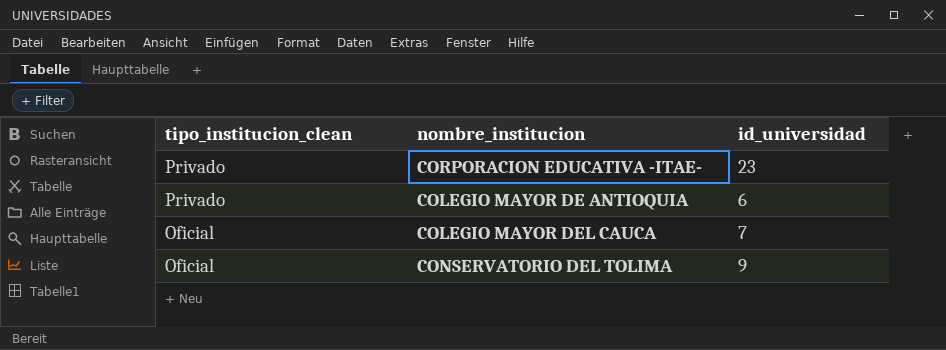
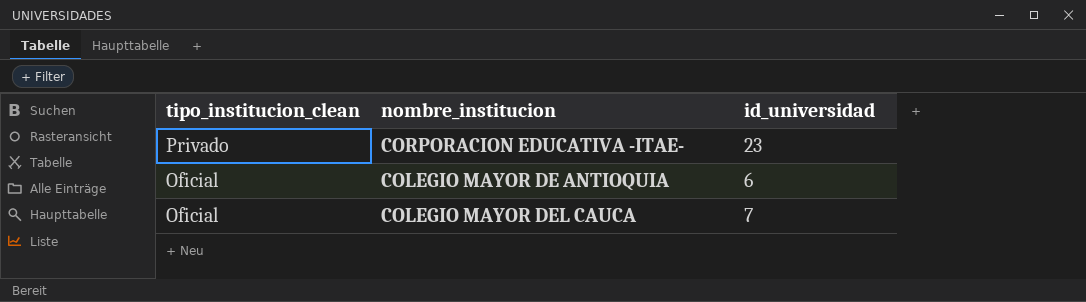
row CONSERVATORIO DEL TOLIMA: Oficial | 9 -> none
COLEGIO MAYOR DE ANTIOQUIA | tipo_institucion_clean: Privado -> Oficial

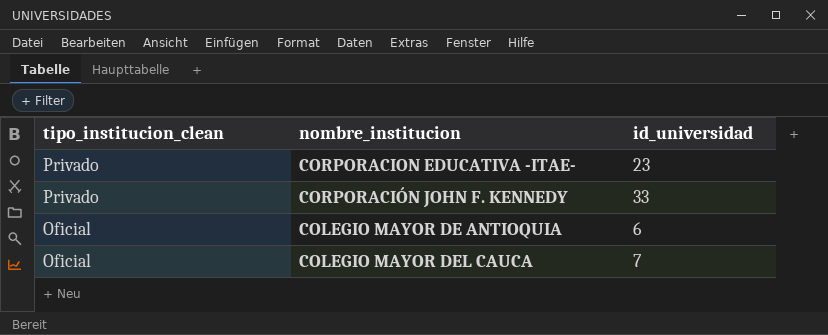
row CORPORACIÓN JOHN F. KENNEDY: none -> Privado | 33

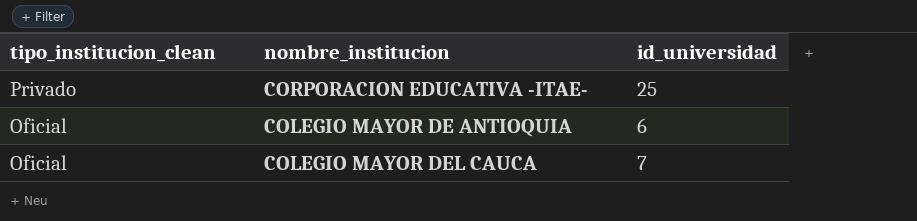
row CORPORACIÓN JOHN F. KENNEDY: Privado | 33 -> none
CORPORACION EDUCATIVA -ITAE- | id_universidad: 23 -> 25

